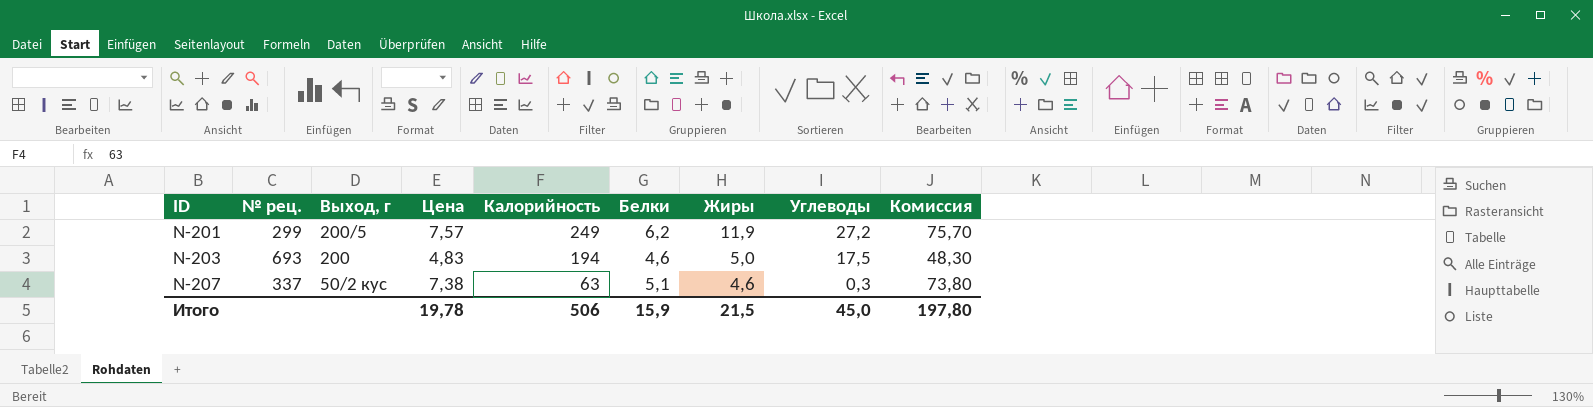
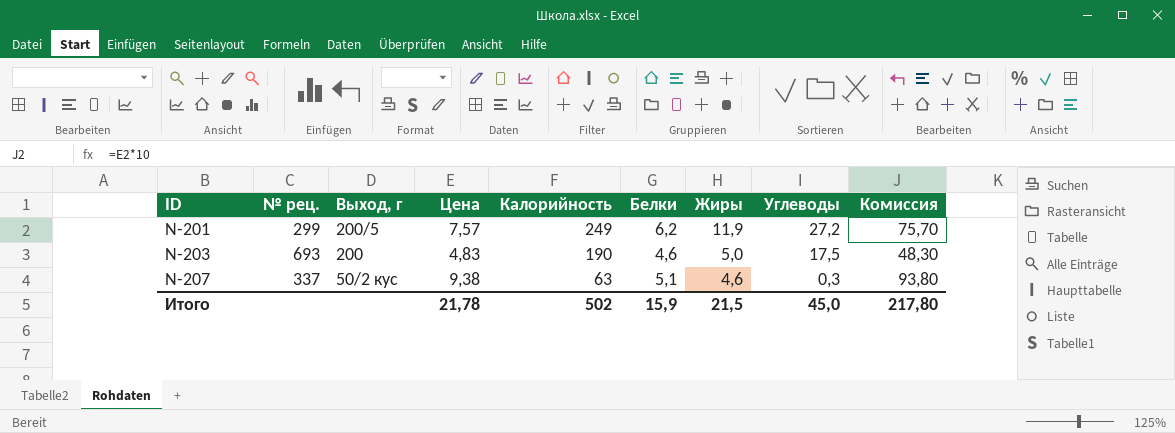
N-203 | Калорийность: 194 -> 190
N-207 | Цена: 7,38 -> 9,38
N-207 | Комиссия: 73,80 -> 93,80
Итого | Цена: 19,78 -> 21,78
Итого | Калорийность: 506 -> 502
Итого | Комиссия: 197,80 -> 217,80

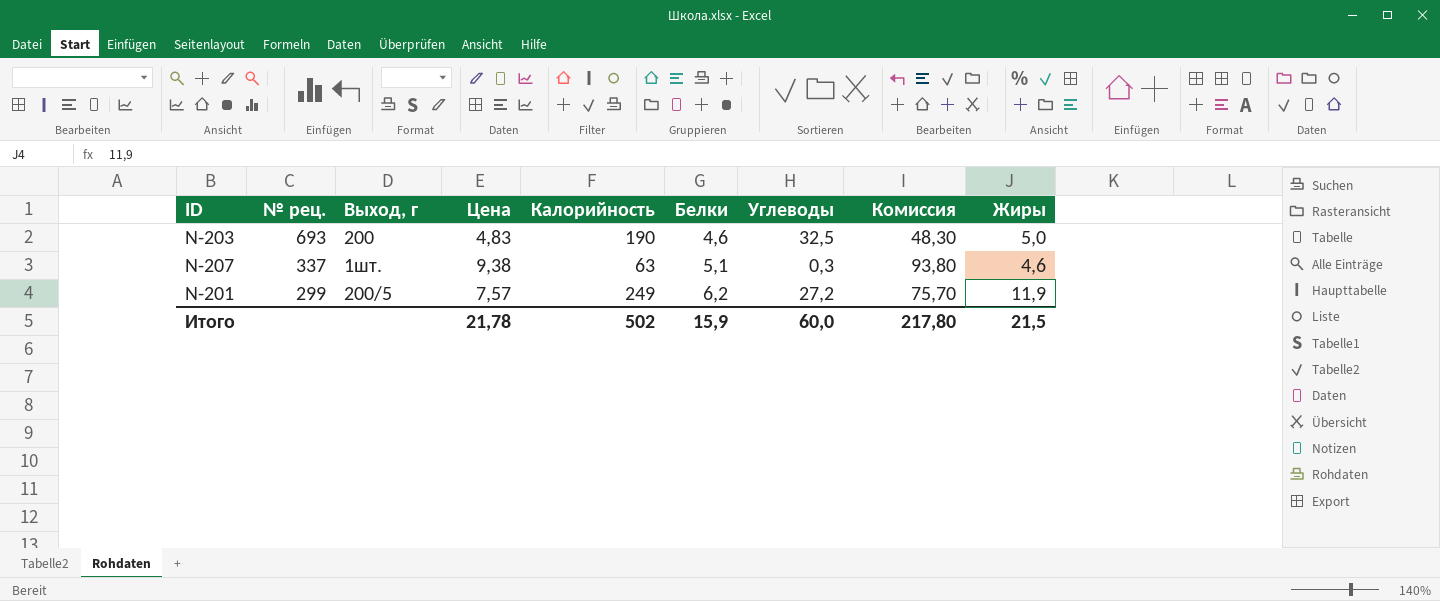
row order: ID ascending -> № рец. descending
column Жиры | position: 7 -> 9
N-203 | Углеводы: 17,5 -> 32,5
N-207 | Выход, г: 50/2 кус -> 1шт.
Итого | Углеводы: 45,0 -> 60,0

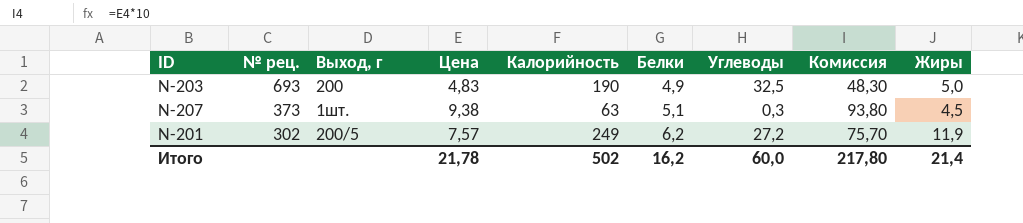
N-203 | Белки: 4,6 -> 4,9
N-207 | № рец.: 337 -> 373
N-207 | Жиры: 4,6 -> 4,5
N-201 | № рец.: 299 -> 302
Итого | Белки: 15,9 -> 16,2
Итого | Жиры: 21,5 -> 21,4

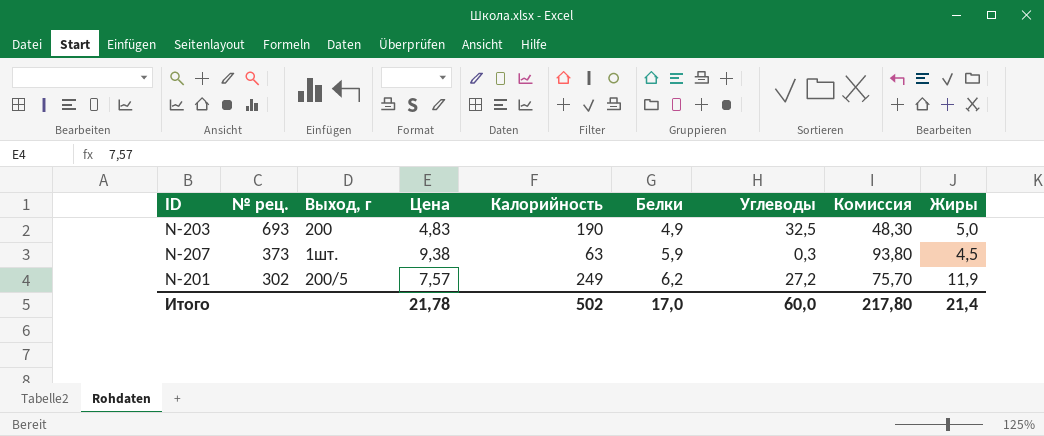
N-207 | Белки: 5,1 -> 5,9
Итого | Белки: 16,2 -> 17,0

